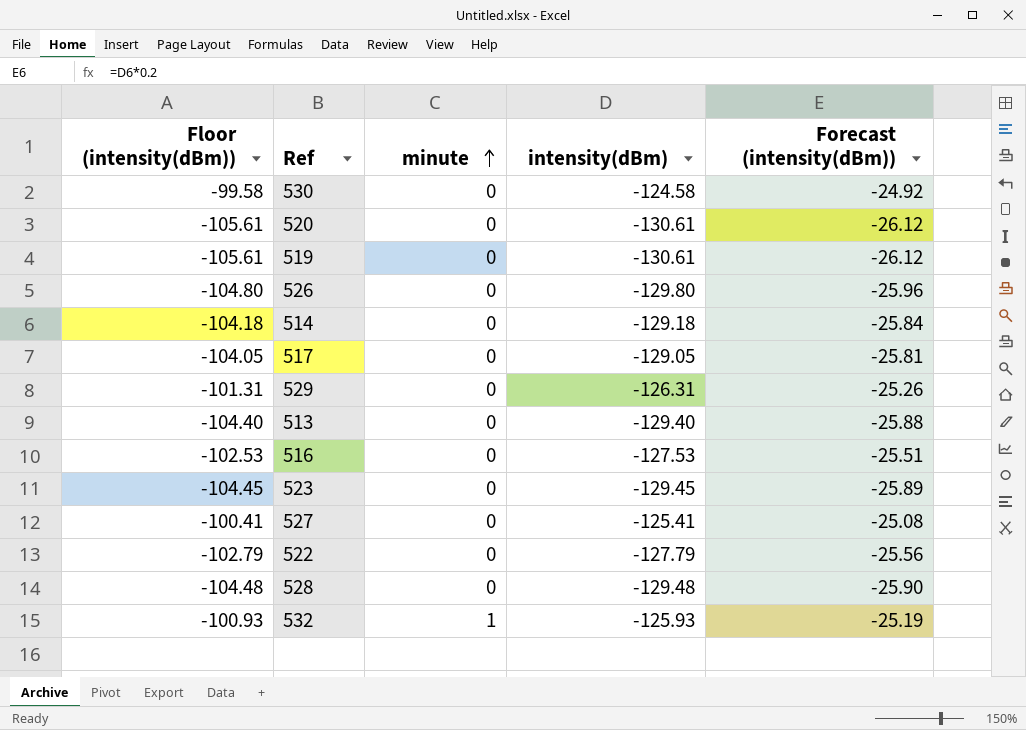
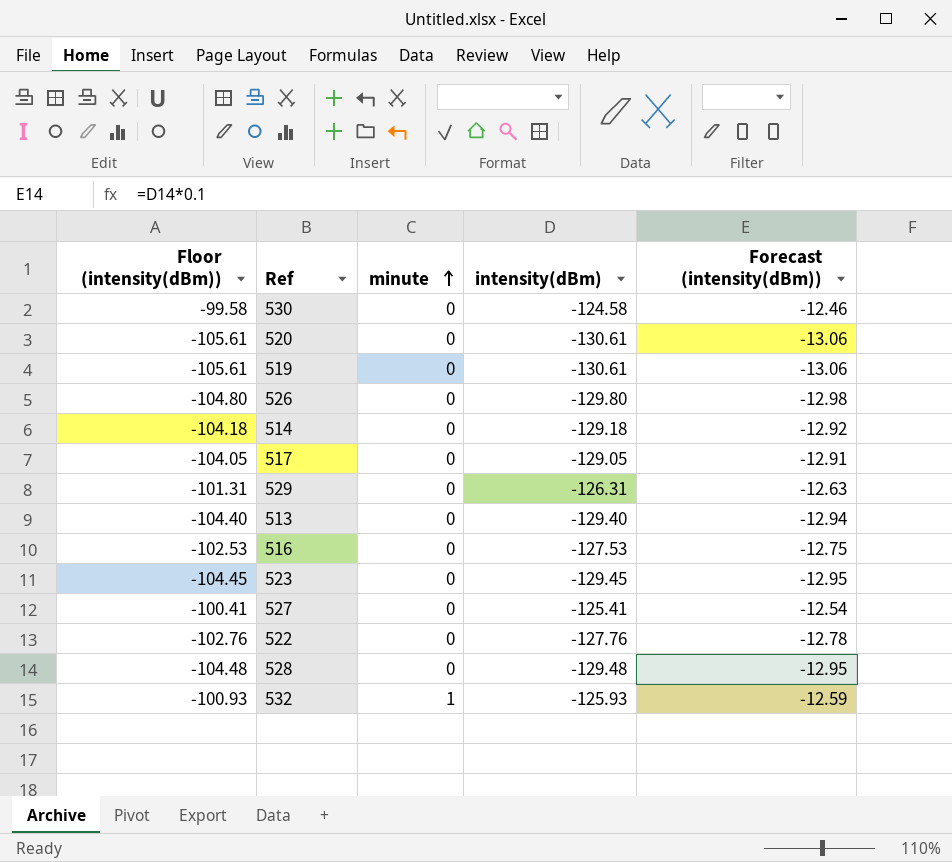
column Forecast (intensity(dBm)) | formula: [intensity(dBm)] * 0.2 -> [intensity(dBm)] * 0.1
522 | Floor (intensity(dBm)): -102.79 -> -102.76
522 | intensity(dBm): -127.79 -> -127.76

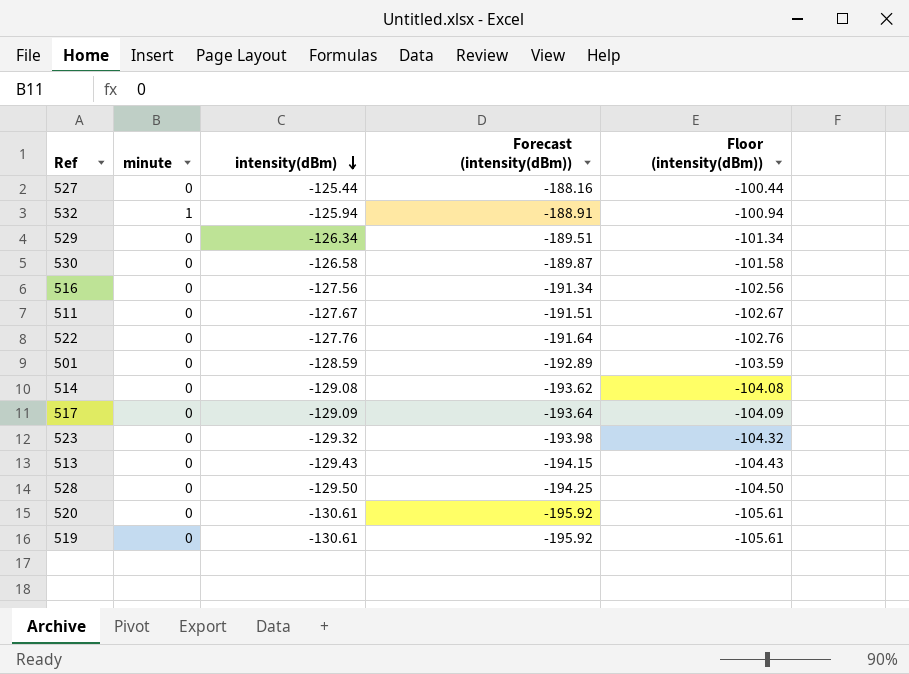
row order: minute ascending -> intensity(dBm) descending
column Forecast (intensity(dBm)) | formula: [intensity(dBm)] * 0.1 -> [intensity(dBm)] * 1.5
column Floor (intensity(dBm)) | position: 1 -> 5
row 526: -104.80 | 0 | -129.80 | -12.98 -> none
527 | intensity(dBm): -125.41 -> -125.44
527 | Floor (intensity(dBm)): -100.41 -> -100.44
532 | intensity(dBm): -125.93 -> -125.94
532 | Floor (intensity(dBm)): -100.93 -> -100.94
529 | intensity(dBm): -126.31 -> -126.34
529 | Floor (intensity(dBm)): -101.31 -> -101.34
530 | intensity(dBm): -124.58 -> -126.58
530 | Floor (intensity(dBm)): -99.58 -> -101.58
516 | intensity(dBm): -127.53 -> -127.56
516 | Floor (intensity(dBm)): -102.53 -> -102.56
row 511: none -> 0 | -127.67 | -191.51 | -102.67
row 501: none -> 0 | -128.59 | -192.89 | -103.59
514 | intensity(dBm): -129.18 -> -129.08
514 | Floor (intensity(dBm)): -104.18 -> -104.08
517 | intensity(dBm): -129.05 -> -129.09
517 | Floor (intensity(dBm)): -104.05 -> -104.09
523 | intensity(dBm): -129.45 -> -129.32
523 | Floor (intensity(dBm)): -104.45 -> -104.32
513 | intensity(dBm): -129.40 -> -129.43
513 | Floor (intensity(dBm)): -104.40 -> -104.43
528 | intensity(dBm): -129.48 -> -129.50
528 | Floor (intensity(dBm)): -104.48 -> -104.50

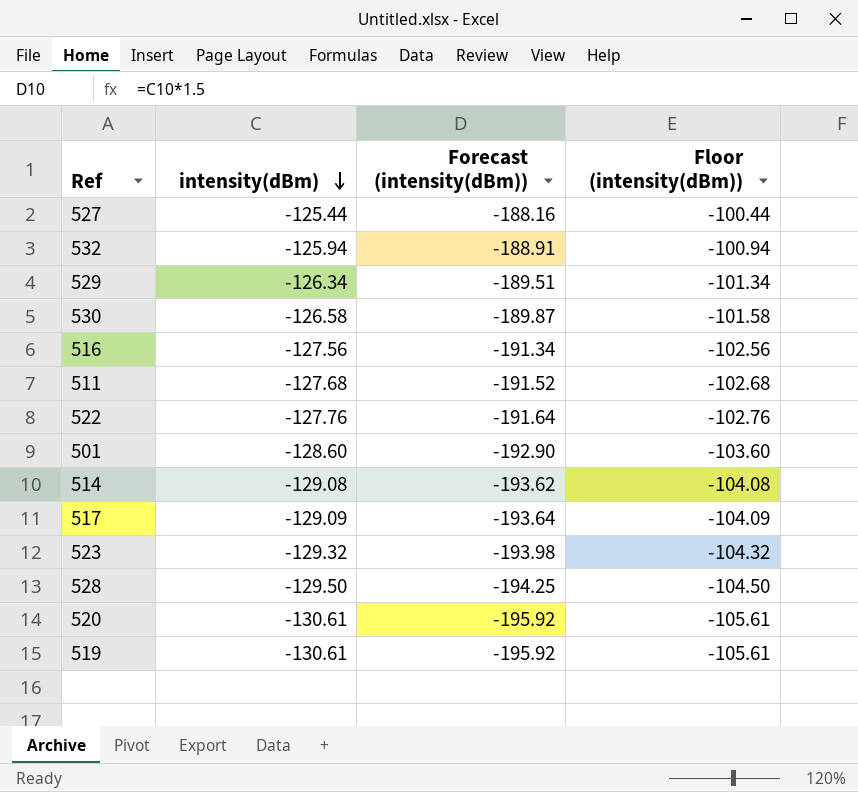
column minute | position: 2 -> none
row 513: 0 | -129.43 | -194.15 | -104.43 -> none
511 | intensity(dBm): -127.67 -> -127.68
511 | Forecast (intensity(dBm)): -191.51 -> -191.52
511 | Floor (intensity(dBm)): -102.67 -> -102.68
501 | intensity(dBm): -128.59 -> -128.60
501 | Forecast (intensity(dBm)): -192.89 -> -192.90
501 | Floor (intensity(dBm)): -103.59 -> -103.60

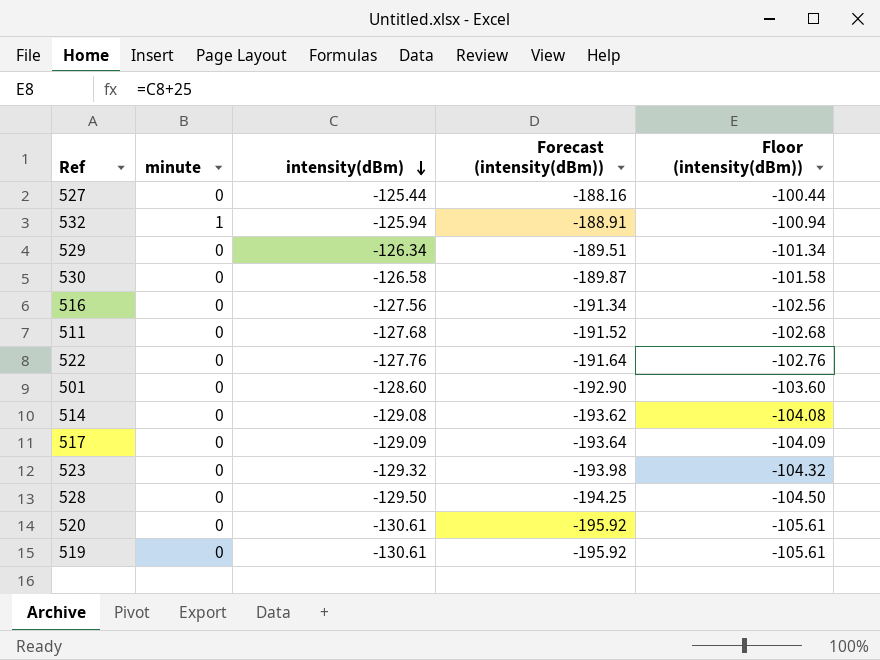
column minute | position: none -> 2

